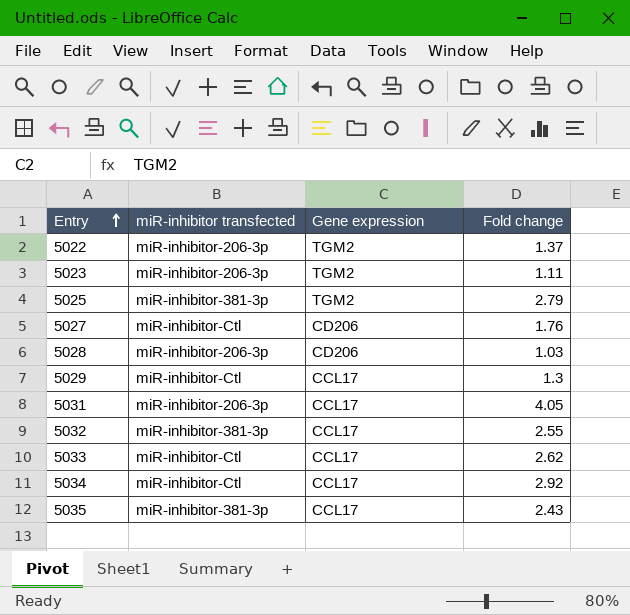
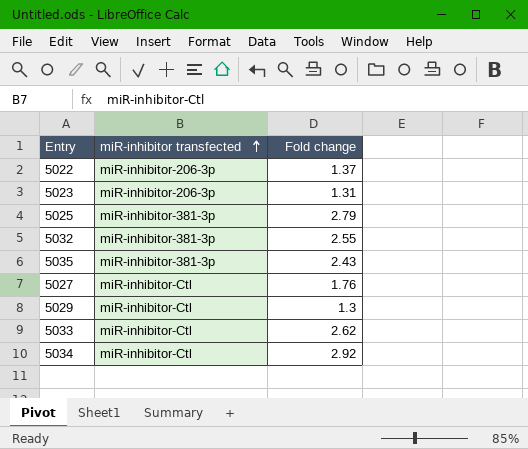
row order: Entry ascending -> miR-inhibitor transfected ascending
column Gene expression | position: 3 -> none
row 5028: miR-inhibitor-206-3p | CD206 | 1.03 -> none
row 5031: miR-inhibitor-206-3p | CCL17 | 4.05 -> none
5023 | Fold change: 1.11 -> 1.31

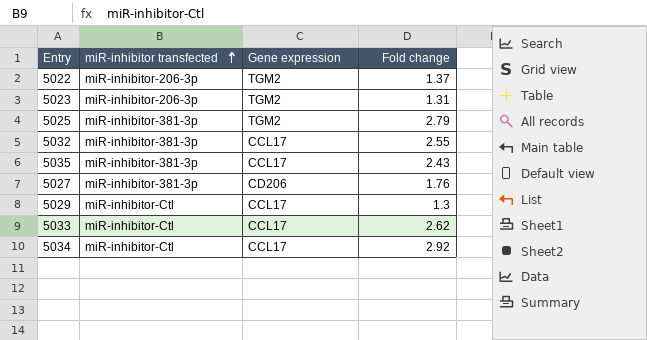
column Gene expression | position: none -> 3
5027 | miR-inhibitor transfected: miR-inhibitor-Ctl -> miR-inhibitor-381-3p

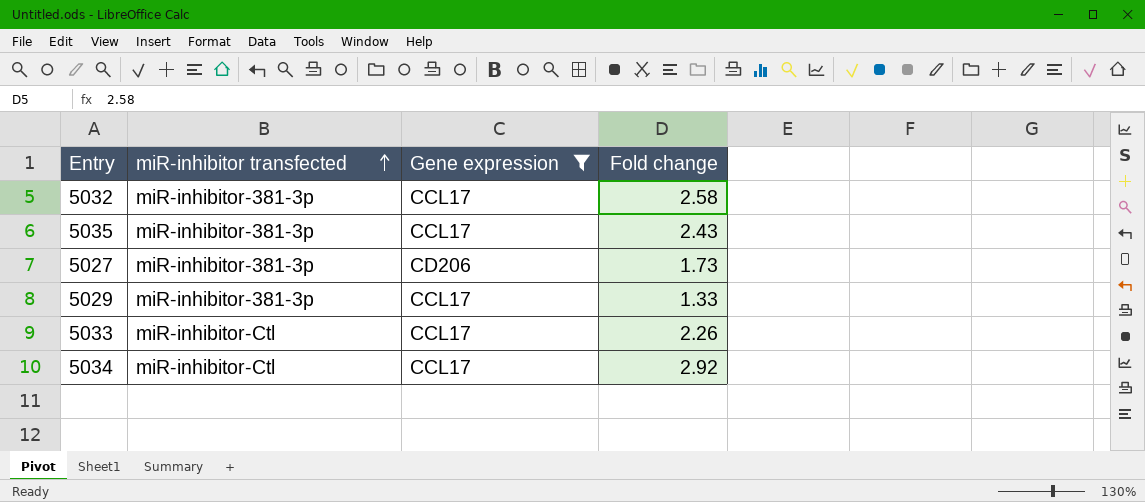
filter: none -> Gene expression != TGM2
5032 | Fold change: 2.55 -> 2.58
5027 | Fold change: 1.76 -> 1.73
5029 | miR-inhibitor transfected: miR-inhibitor-Ctl -> miR-inhibitor-381-3p
5029 | Fold change: 1.3 -> 1.33
5033 | Fold change: 2.62 -> 2.26

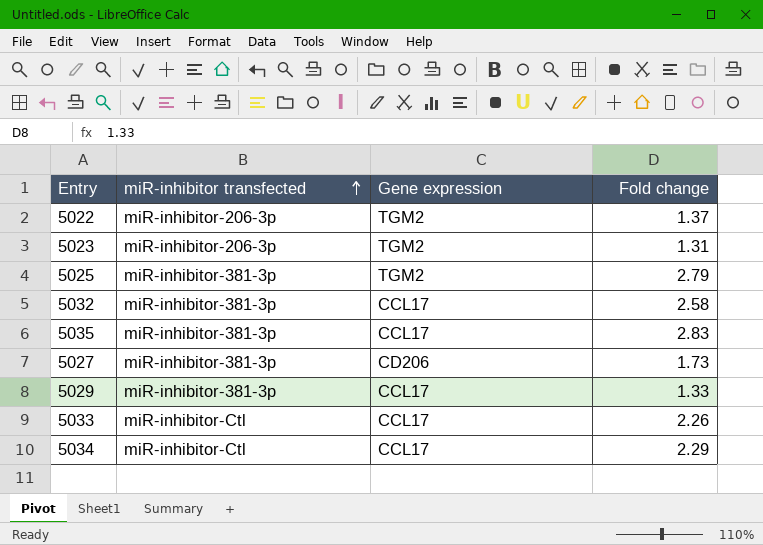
filter: Gene expression != TGM2 -> none
5035 | Fold change: 2.43 -> 2.83
5034 | Fold change: 2.92 -> 2.29

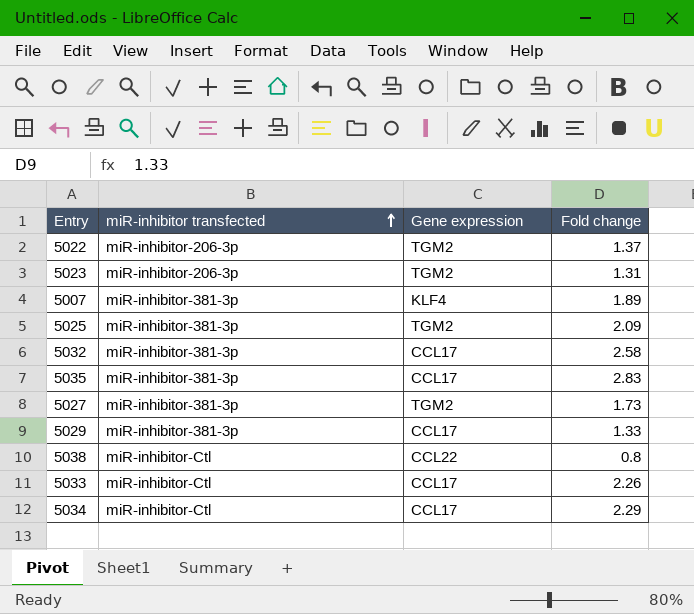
row 5007: none -> miR-inhibitor-381-3p | KLF4 | 1.89
5025 | Fold change: 2.79 -> 2.09
5027 | Gene expression: CD206 -> TGM2
row 5038: none -> miR-inhibitor-Ctl | CCL22 | 0.8

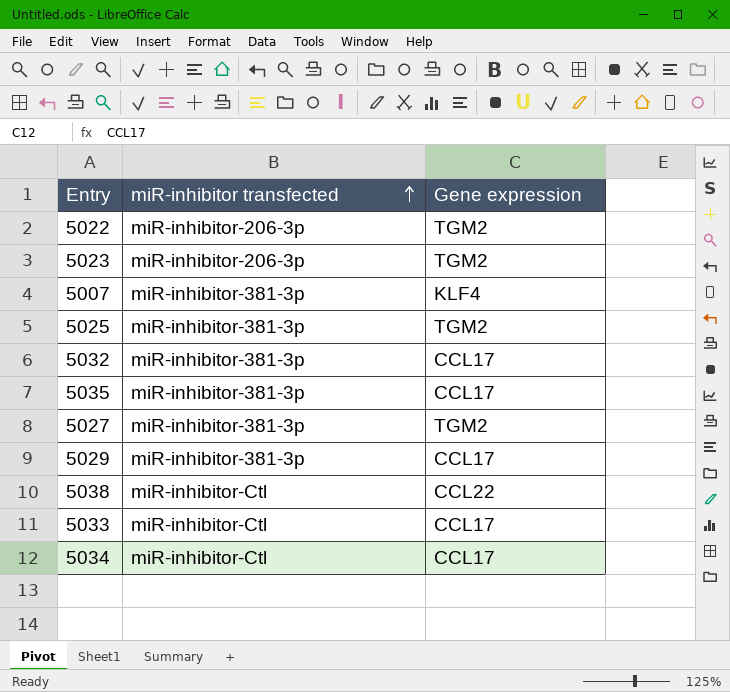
column Fold change | position: 4 -> none

